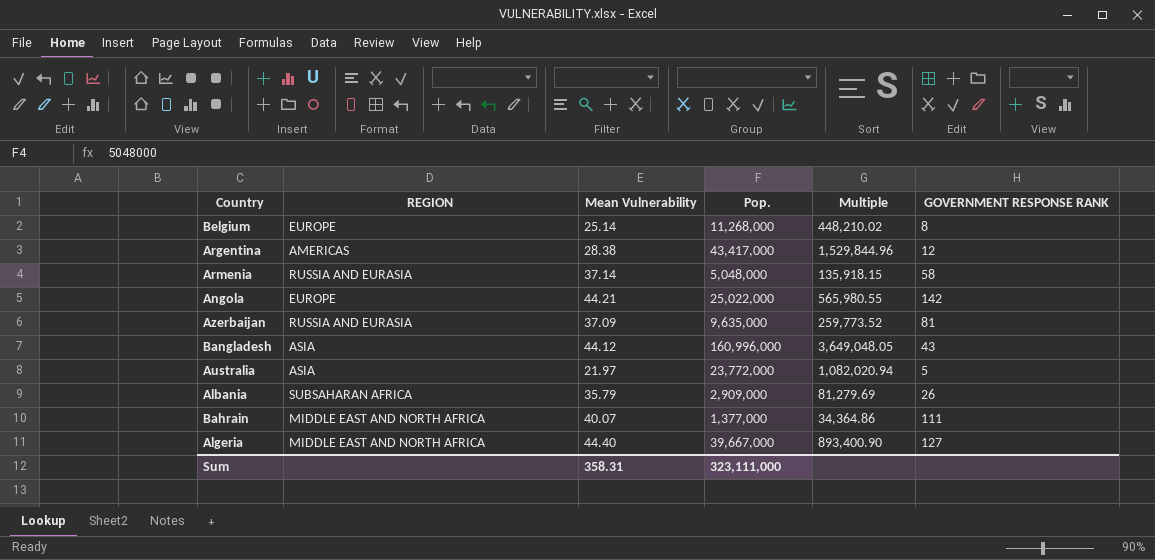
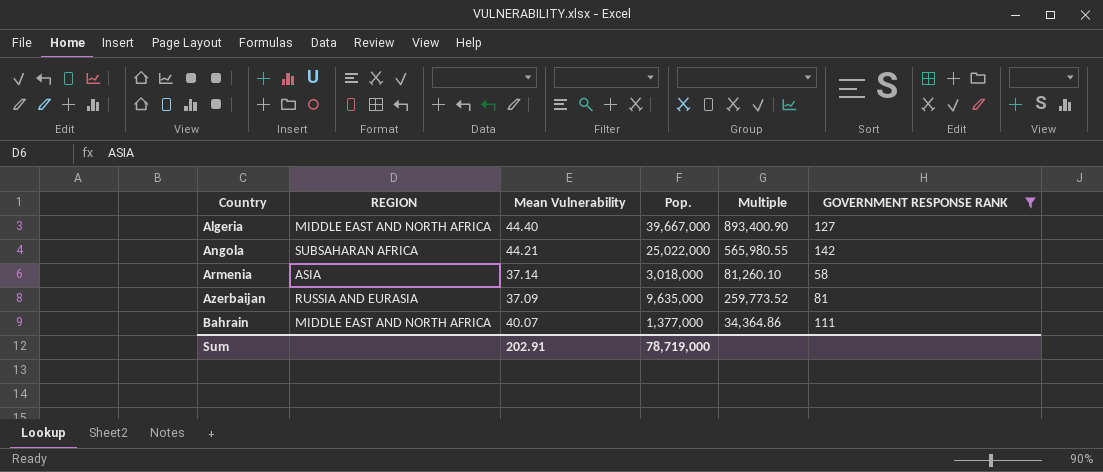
filter: none -> GOVERNMENT RESPONSE RANK >= 58
row order: none -> Country ascending
Angola | REGION: EUROPE -> SUBSAHARAN AFRICA
Armenia | REGION: RUSSIA AND EURASIA -> ASIA
Armenia | Pop.: 5,048,000 -> 3,018,000
Armenia | Multiple: 135,918.15 -> 81,260.10
Sum | Mean Vulnerability: 358.31 -> 202.91
Sum | Pop.: 323,111,000 -> 78,719,000

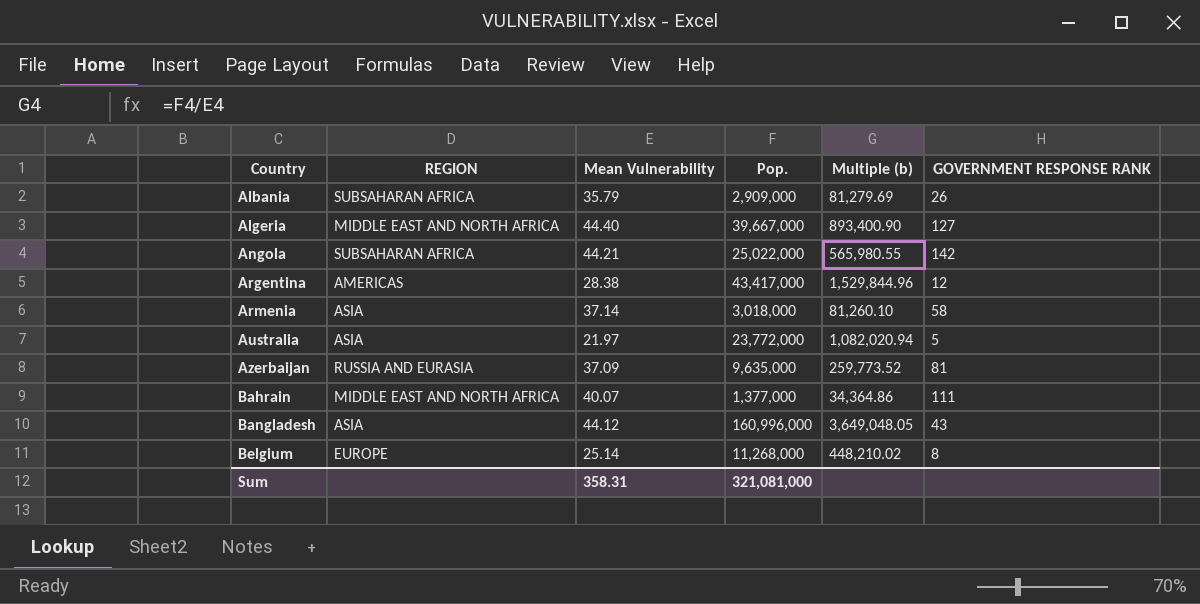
filter: GOVERNMENT RESPONSE RANK >= 58 -> none
column name: Multiple -> Multiple (b)
Sum | Mean Vulnerability: 202.91 -> 358.31
Sum | Pop.: 78,719,000 -> 321,081,000

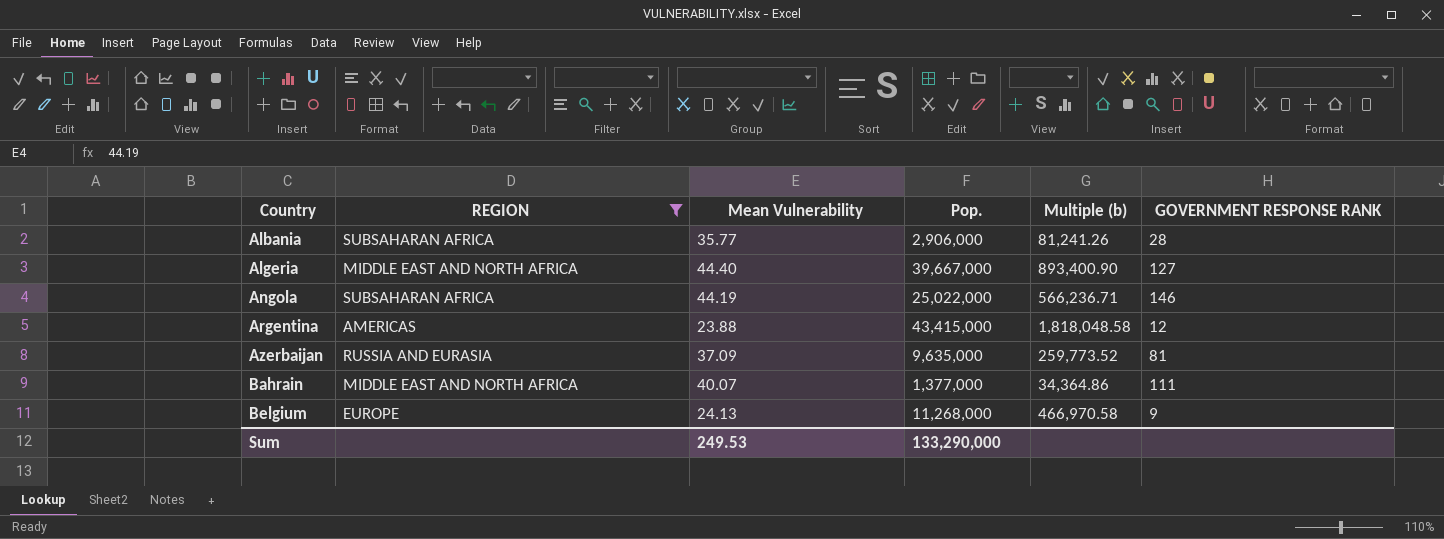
filter: none -> REGION != ASIA
Albania | Mean Vulnerability: 35.79 -> 35.77
Albania | Pop.: 2,909,000 -> 2,906,000
Albania | Multiple (b): 81,279.69 -> 81,241.26
Albania | GOVERNMENT RESPONSE RANK: 26 -> 28
Angola | Mean Vulnerability: 44.21 -> 44.19
Angola | Multiple (b): 565,980.55 -> 566,236.71
Angola | GOVERNMENT RESPONSE RANK: 142 -> 146
Argentina | Mean Vulnerability: 28.38 -> 23.88
Argentina | Pop.: 43,417,000 -> 43,415,000
Argentina | Multiple (b): 1,529,844.96 -> 1,818,048.58
Belgium | Mean Vulnerability: 25.14 -> 24.13
Belgium | Multiple (b): 448,210.02 -> 466,970.58
Belgium | GOVERNMENT RESPONSE RANK: 8 -> 9
Sum | Mean Vulnerability: 358.31 -> 249.53
Sum | Pop.: 321,081,000 -> 133,290,000

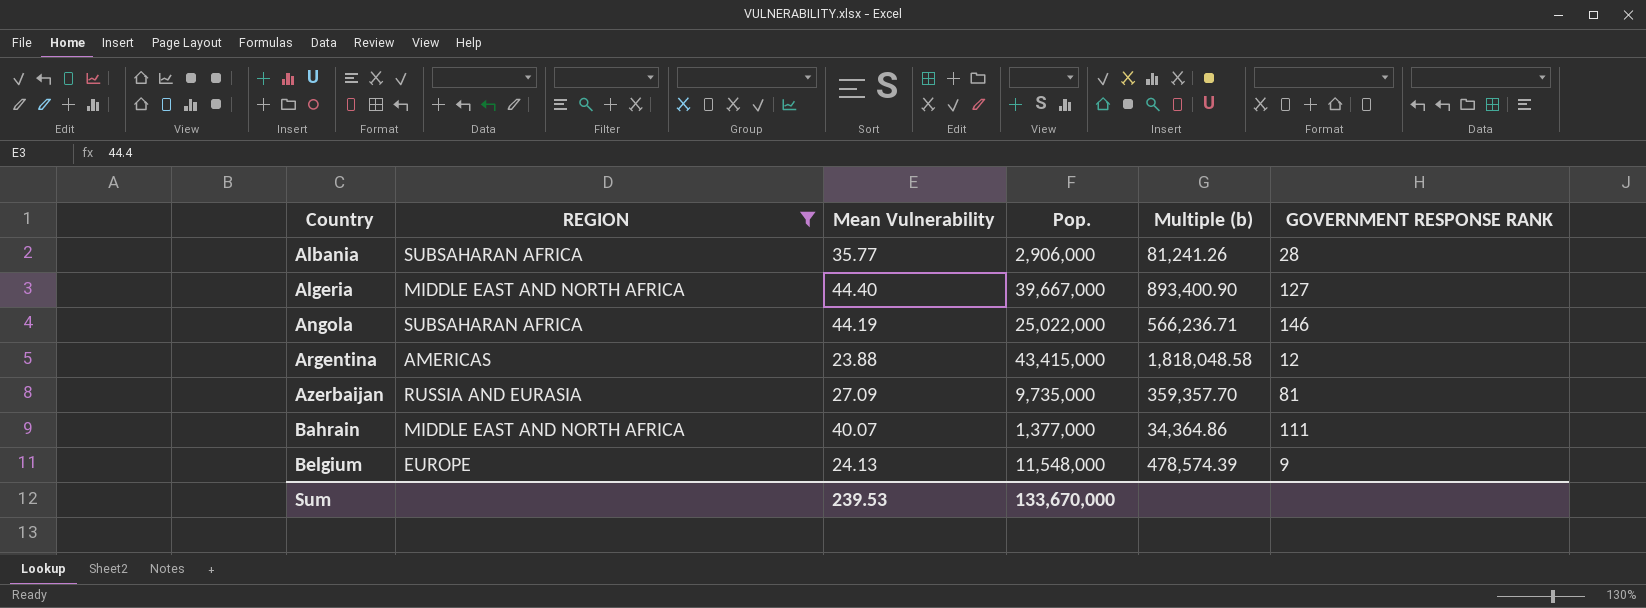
Azerbaijan | Mean Vulnerability: 37.09 -> 27.09
Azerbaijan | Pop.: 9,635,000 -> 9,735,000
Azerbaijan | Multiple (b): 259,773.52 -> 359,357.70
Belgium | Pop.: 11,268,000 -> 11,548,000
Belgium | Multiple (b): 466,970.58 -> 478,574.39
Sum | Mean Vulnerability: 249.53 -> 239.53
Sum | Pop.: 133,290,000 -> 133,670,000

